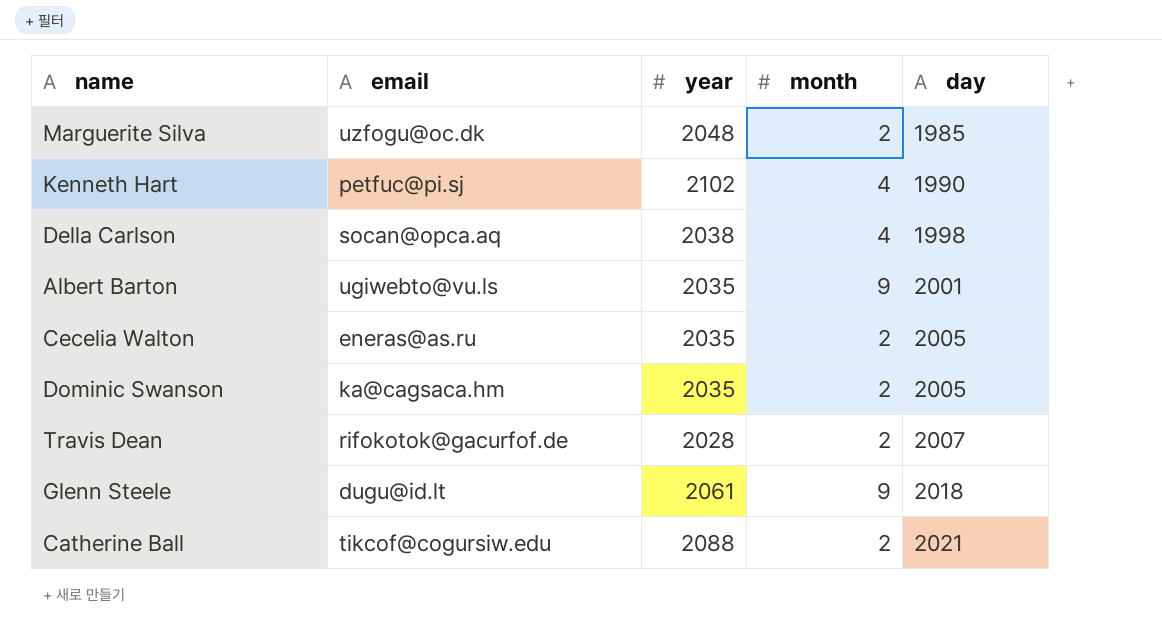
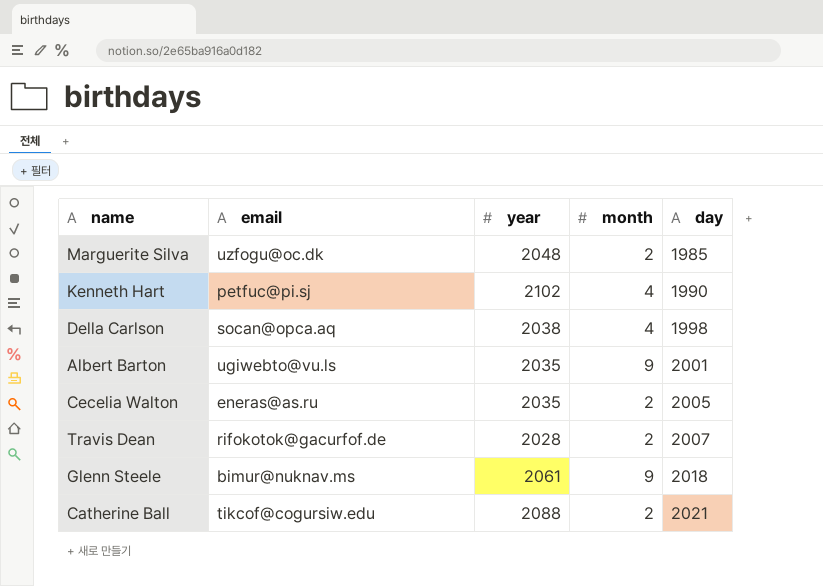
row Dominic Swanson: ka@cagsaca.hm | 2035 | 2 | 2005 -> none
Glenn Steele | email: dugu@id.lt -> bimur@nuknav.ms

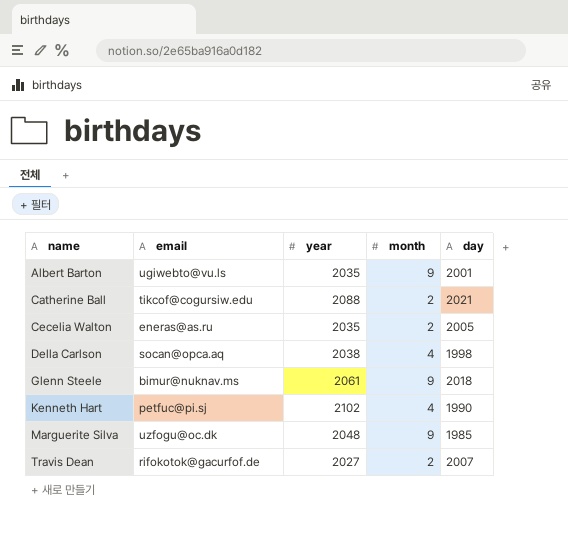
row order: day ascending -> name ascending
Marguerite Silva | month: 2 -> 9
Travis Dean | year: 2028 -> 2027

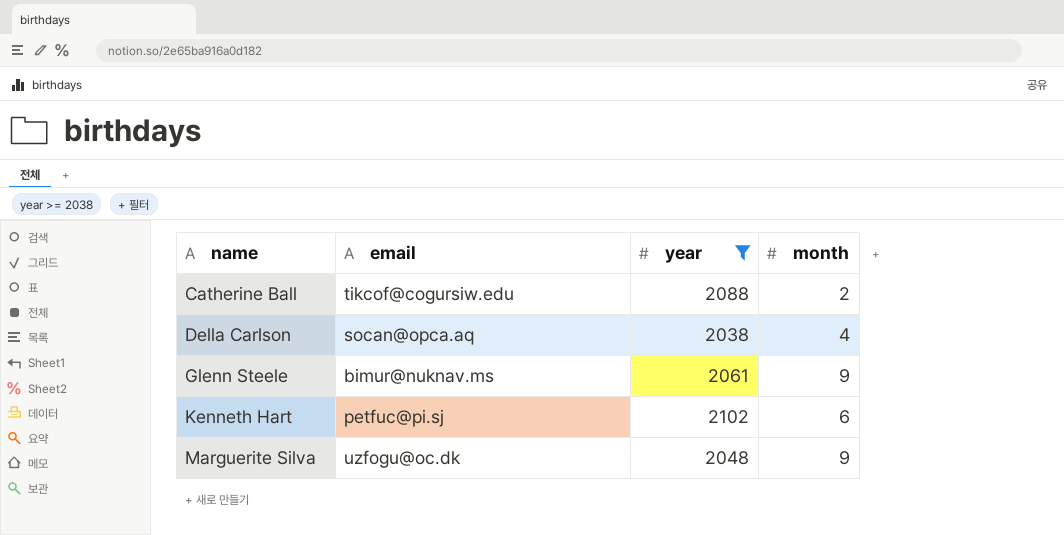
filter: none -> year >= 2038
column day | position: 5 -> none
Kenneth Hart | month: 4 -> 6

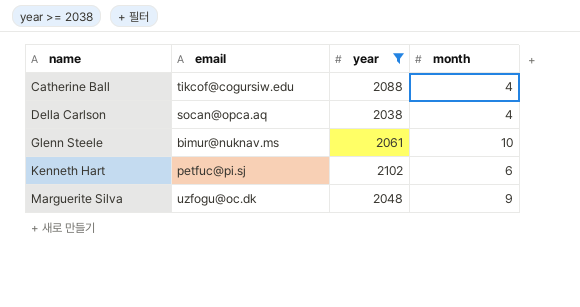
Catherine Ball | month: 2 -> 4
Glenn Steele | month: 9 -> 10

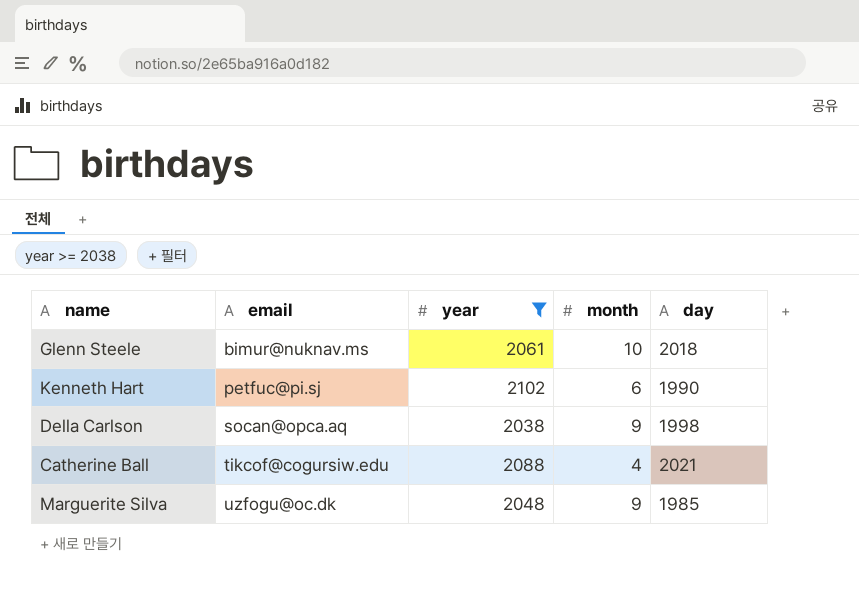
row order: name ascending -> email ascending
column day | position: none -> 5
Della Carlson | month: 4 -> 9

